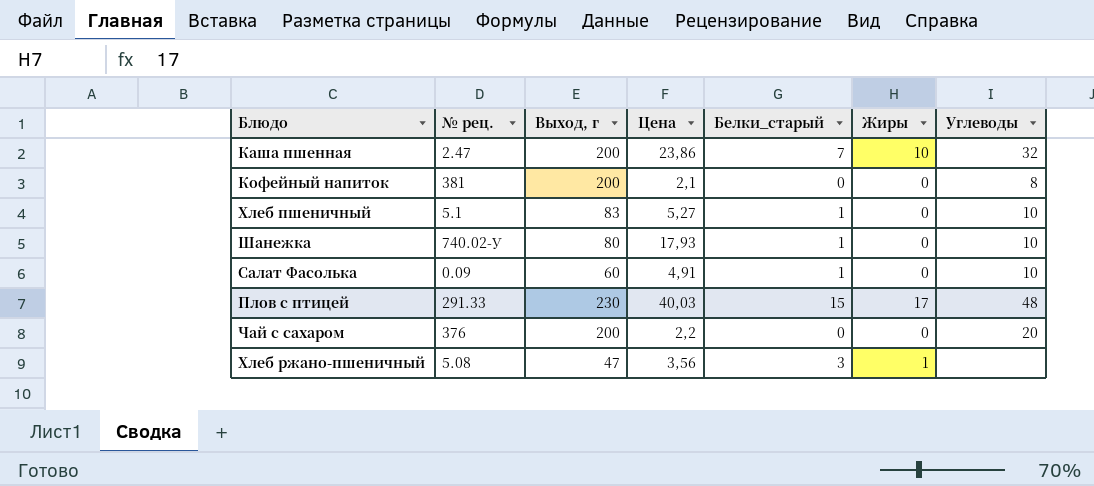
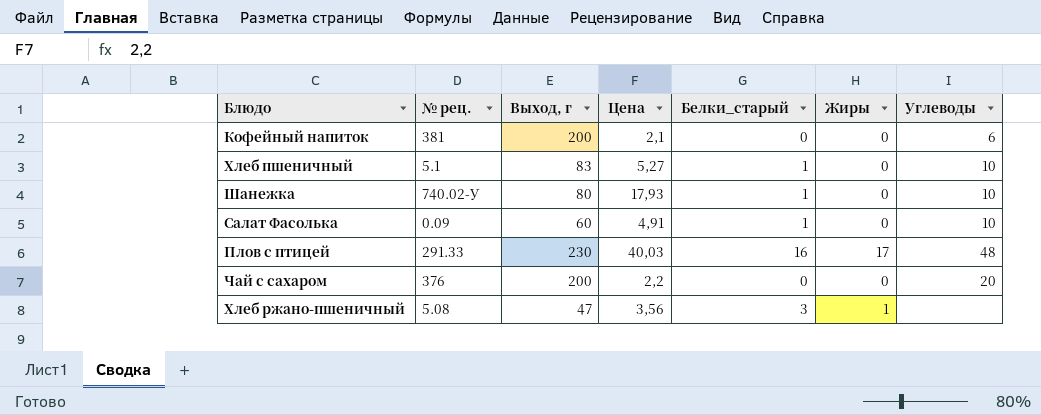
row Каша пшенная: 2.47 | 200 | 23,86 | 7 | 10 | 32 -> none
Кофейный напиток | Углеводы: 8 -> 6
Плов с птицей | Белки_старый: 15 -> 16

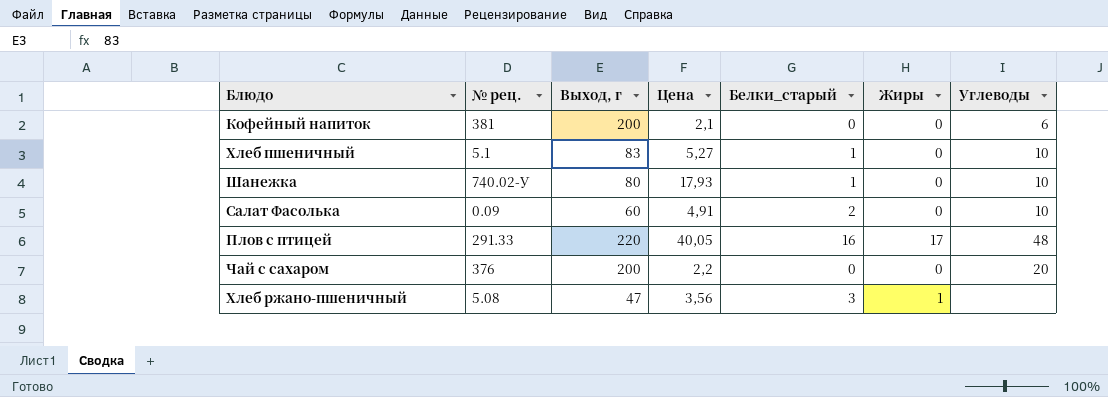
Салат Фасолька | Белки_старый: 1 -> 2
Плов с птицей | Выход, г: 230 -> 220
Плов с птицей | Цена: 40,03 -> 40,05

